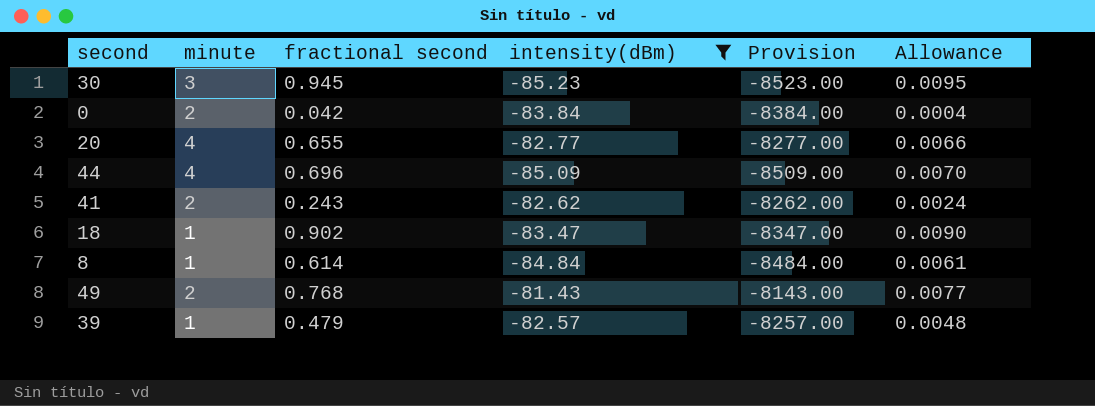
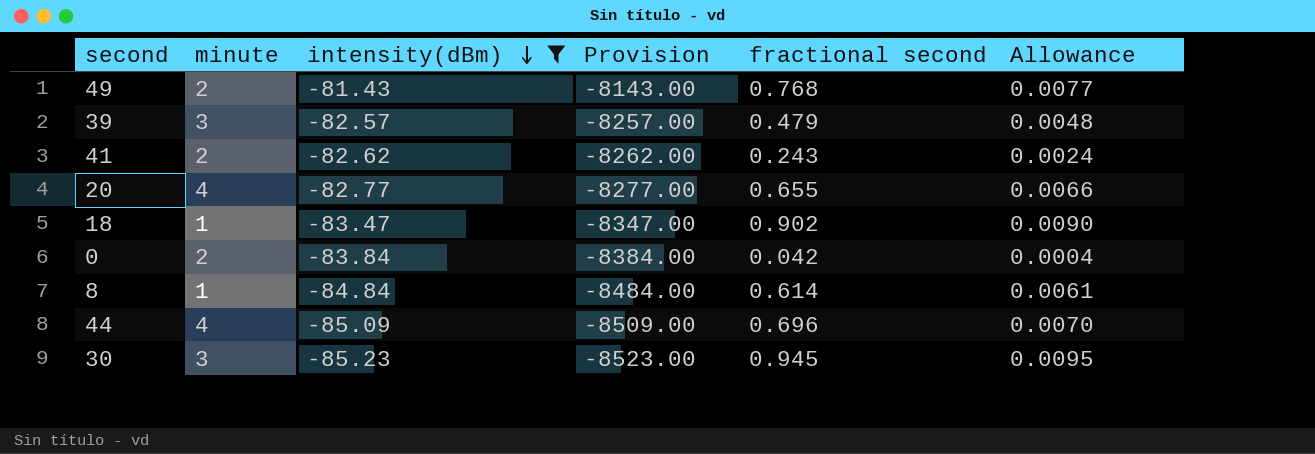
row order: none -> intensity(dBm) descending
column fractional second | position: 3 -> 5
39 | minute: 1 -> 3

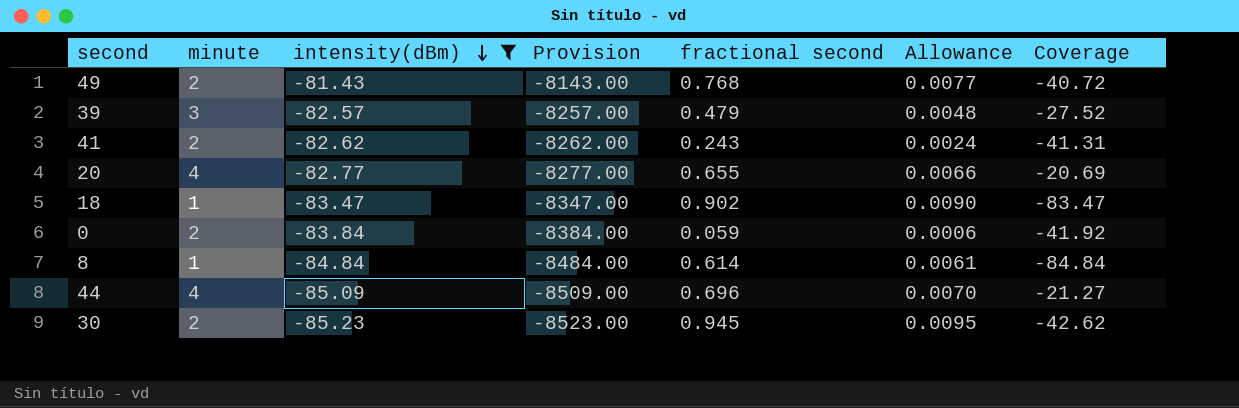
column Coverage | formula: none -> [intensity(dBm)] / [minute]
0 | fractional second: 0.042 -> 0.059
0 | Allowance: 0.0004 -> 0.0006
30 | minute: 3 -> 2

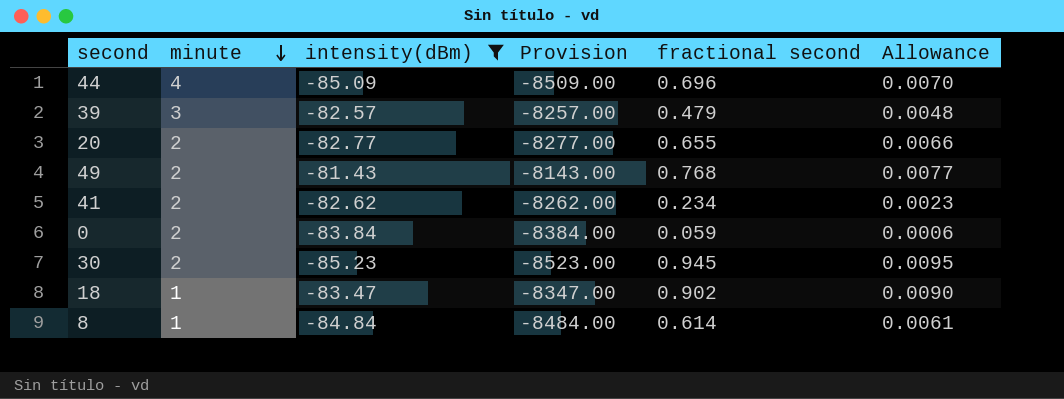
row order: intensity(dBm) descending -> minute descending
column Coverage | formula: [intensity(dBm)] / [minute] -> none
20 | minute: 4 -> 2
41 | fractional second: 0.243 -> 0.234
41 | Allowance: 0.0024 -> 0.0023

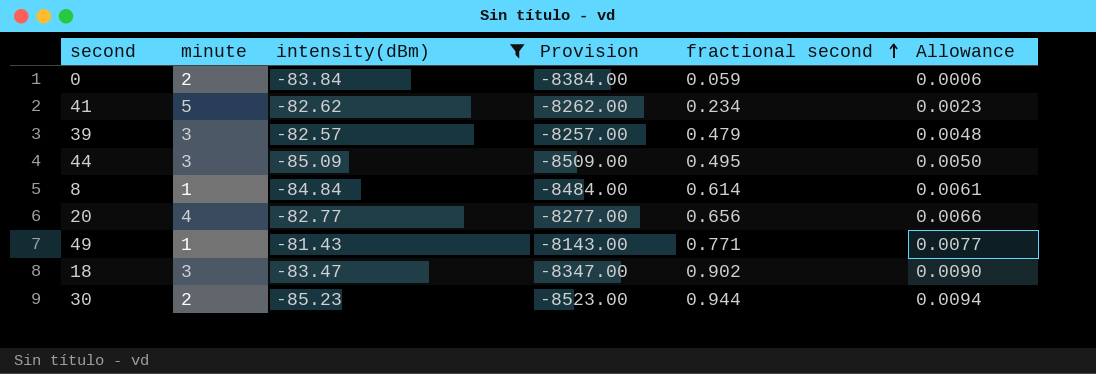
row order: minute descending -> fractional second ascending
41 | minute: 2 -> 5
44 | minute: 4 -> 3
44 | fractional second: 0.696 -> 0.495
44 | Allowance: 0.0070 -> 0.0050
20 | minute: 2 -> 4
20 | fractional second: 0.655 -> 0.656
49 | minute: 2 -> 1
49 | fractional second: 0.768 -> 0.771
18 | minute: 1 -> 3
30 | fractional second: 0.945 -> 0.944
30 | Allowance: 0.0095 -> 0.0094

